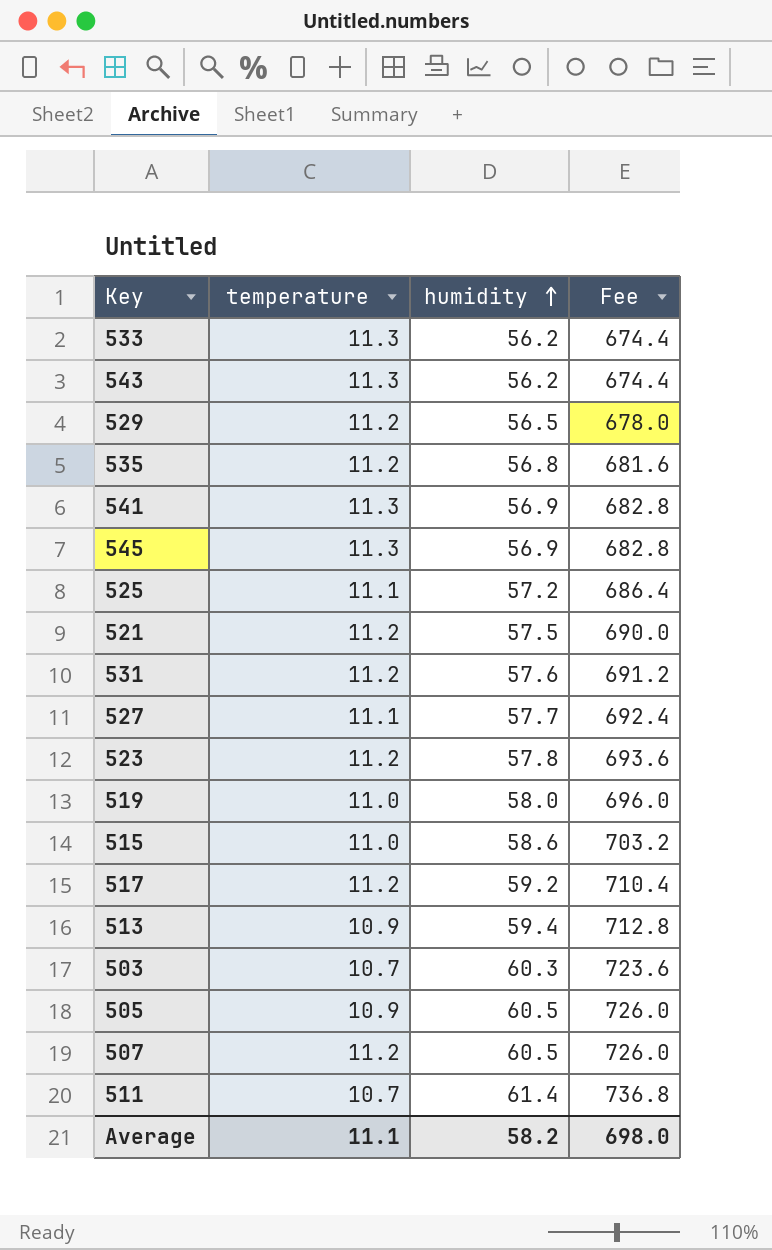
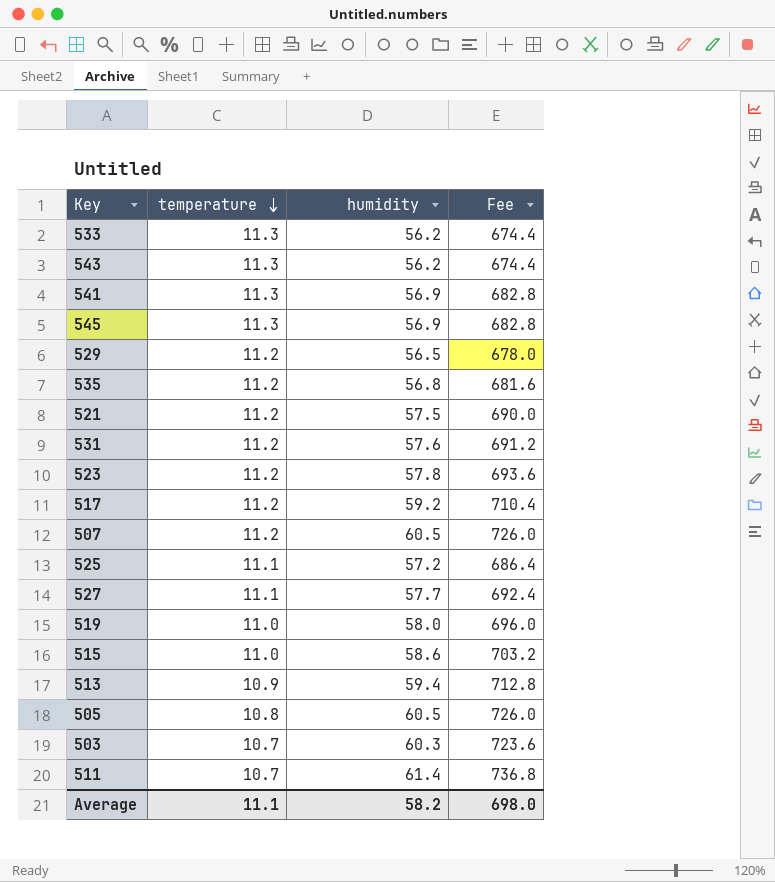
row order: humidity ascending -> temperature descending
505 | temperature: 10.9 -> 10.8

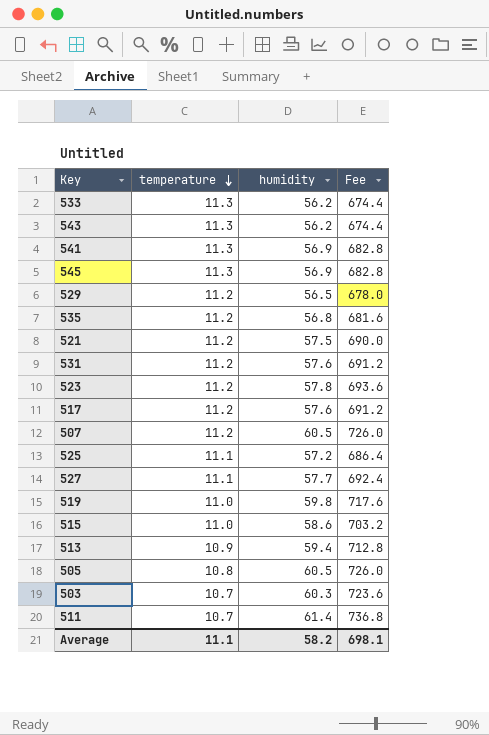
517 | humidity: 59.2 -> 57.6
517 | Fee: 710.4 -> 691.2
519 | humidity: 58.0 -> 59.8
519 | Fee: 696.0 -> 717.6
Average | Fee: 698.0 -> 698.1

